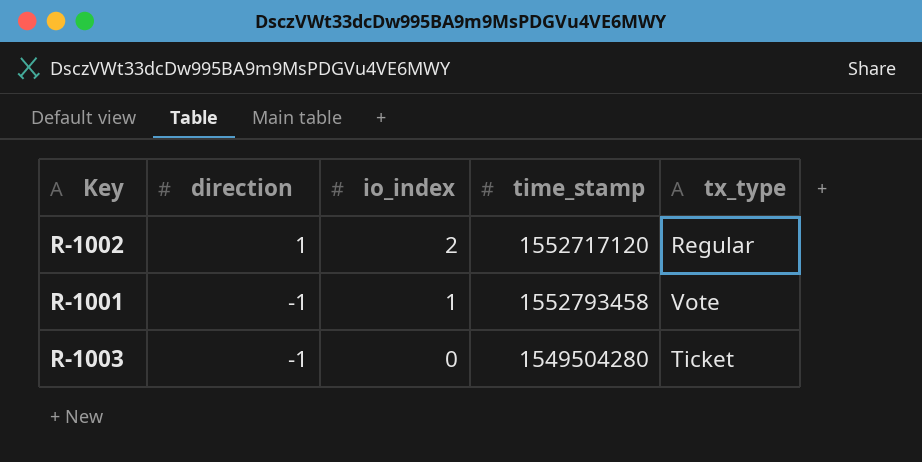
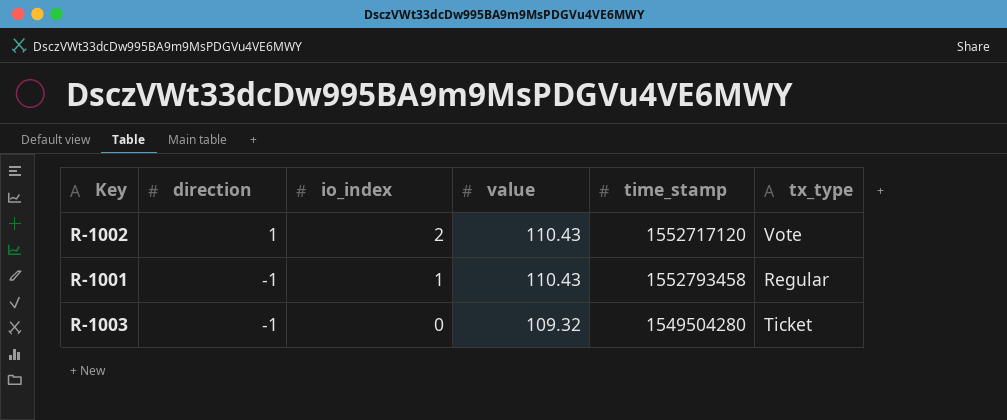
column value | position: none -> 4
R-1002 | tx_type: Regular -> Vote
R-1001 | tx_type: Vote -> Regular

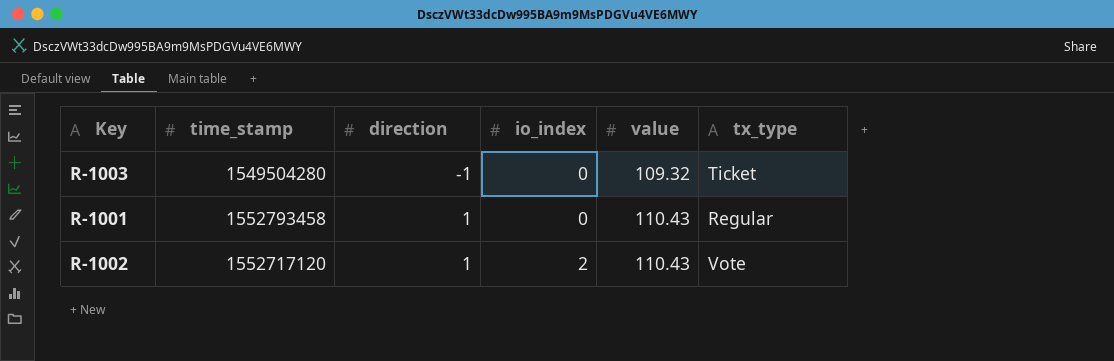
row order: direction descending -> direction ascending
column time_stamp | position: 5 -> 2
R-1001 | direction: -1 -> 1
R-1001 | io_index: 1 -> 0

